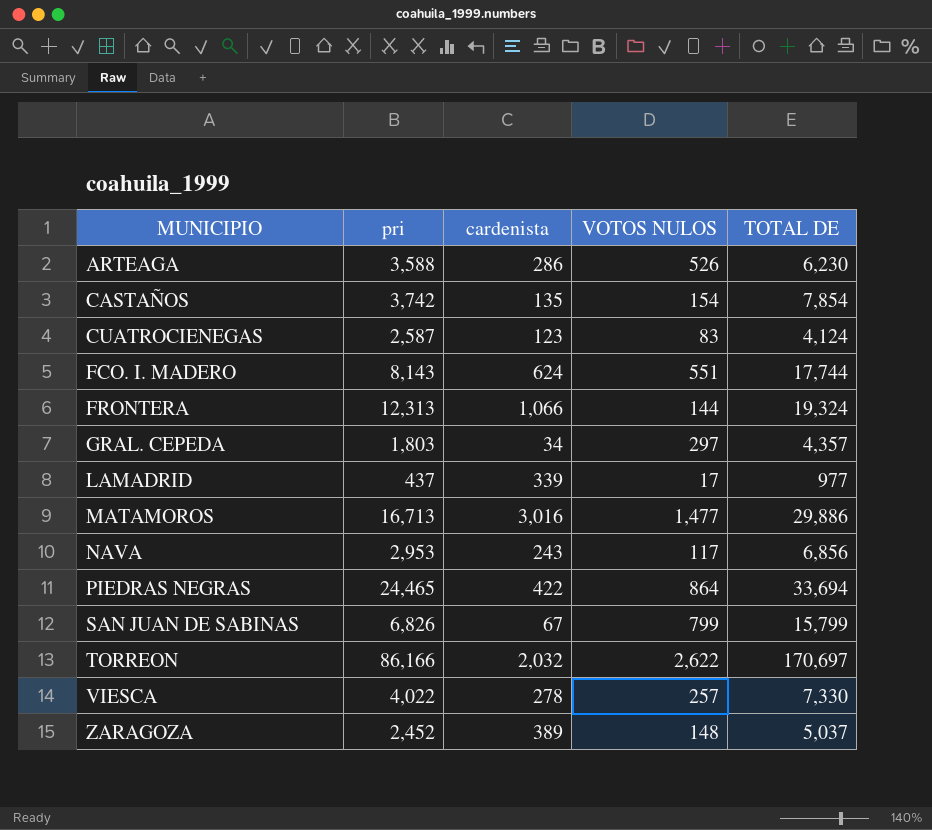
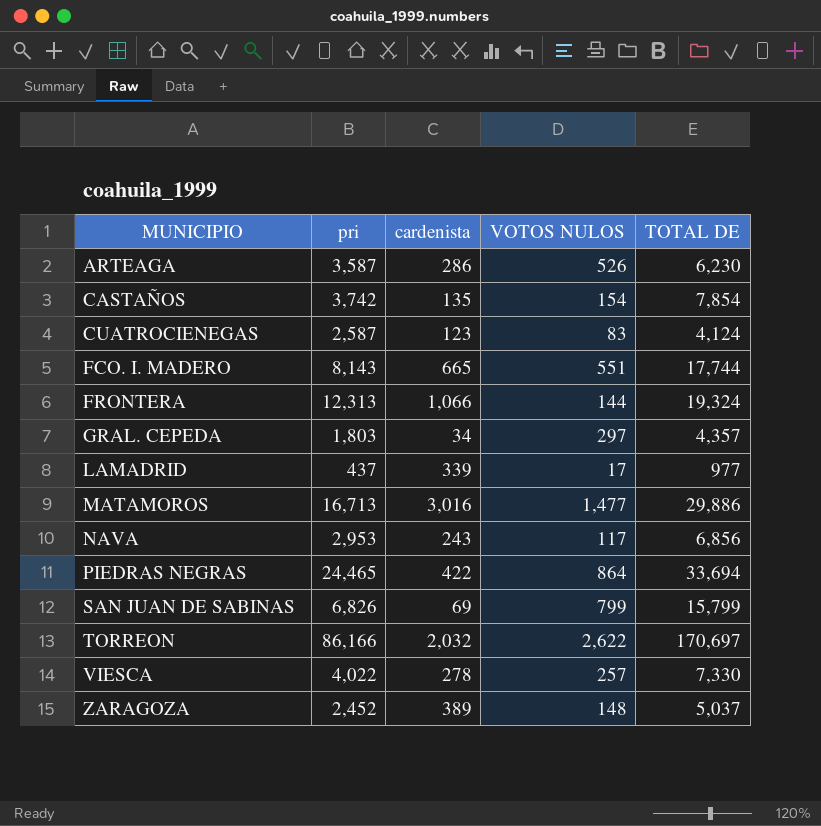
ARTEAGA | pri: 3,588 -> 3,587
FCO. I. MADERO | cardenista: 624 -> 665
SAN JUAN DE SABINAS | cardenista: 67 -> 69

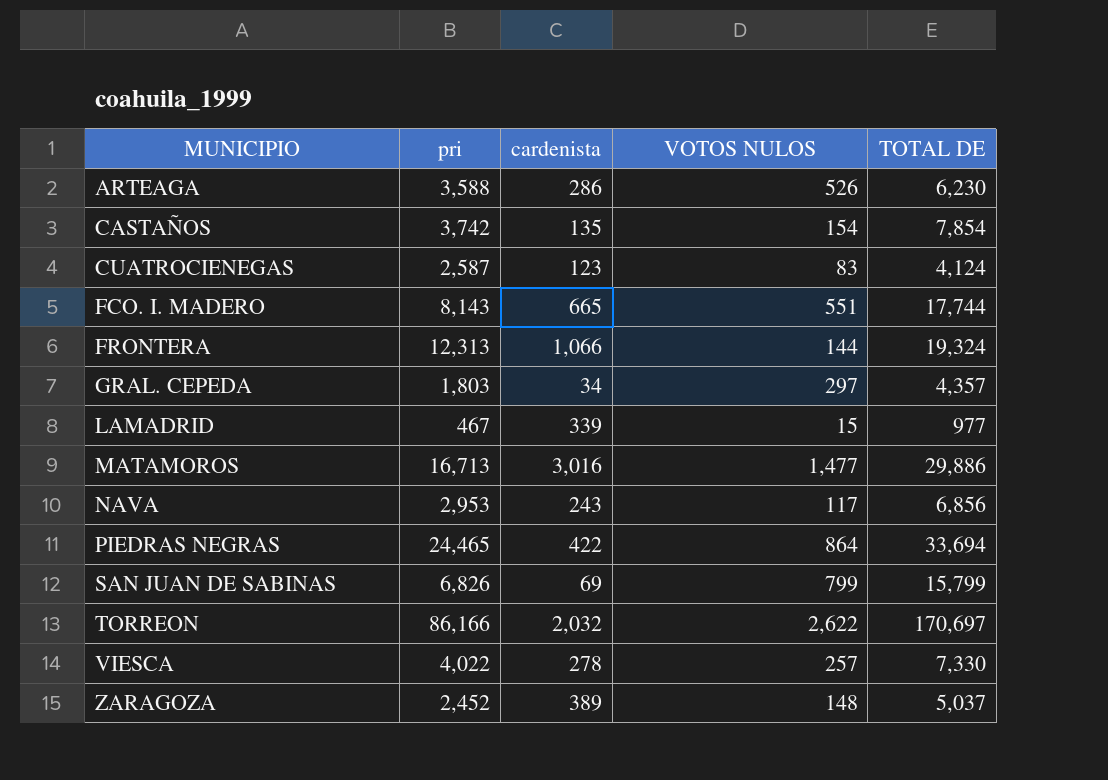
ARTEAGA | pri: 3,587 -> 3,588
LAMADRID | pri: 437 -> 467
LAMADRID | VOTOS NULOS: 17 -> 15

